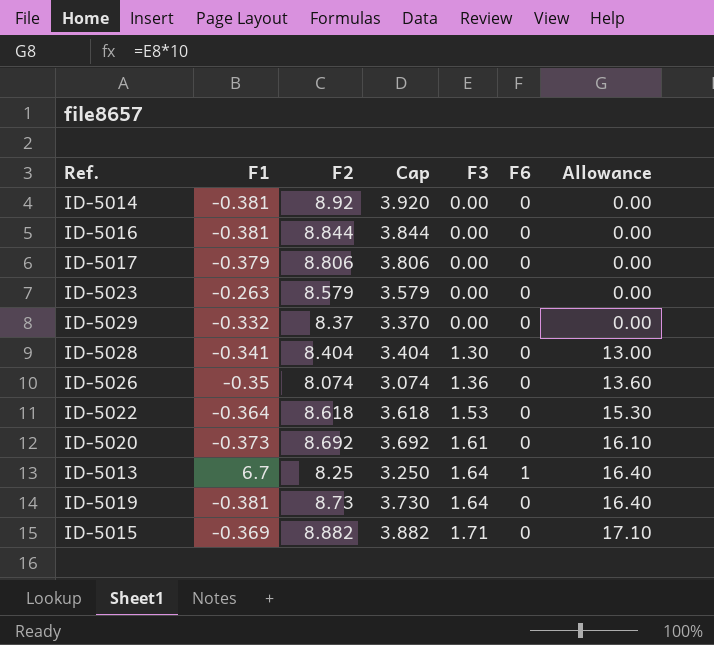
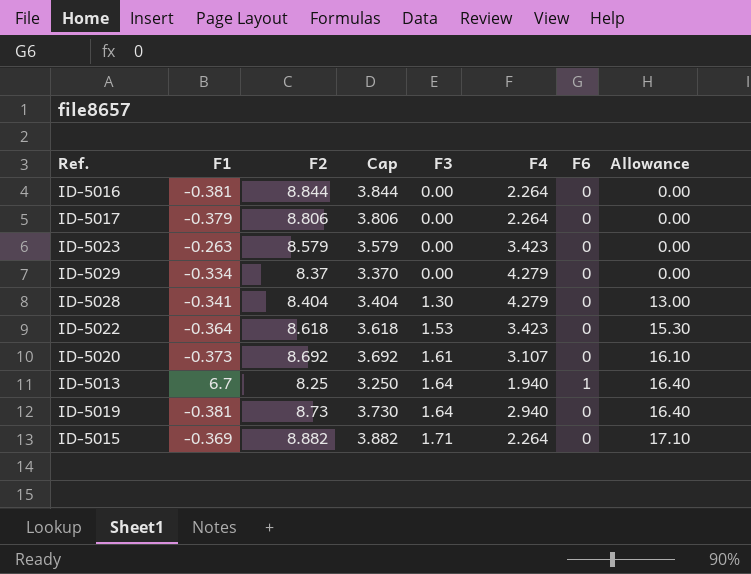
column F4 | position: none -> 6
row ID-5014: -0.381 | 8.92 | 3.920 | 0.00 | 0 | 0.00 -> none
row ID-5026: -0.35 | 8.074 | 3.074 | 1.36 | 0 | 13.60 -> none
ID-5029 | F1: -0.332 -> -0.334

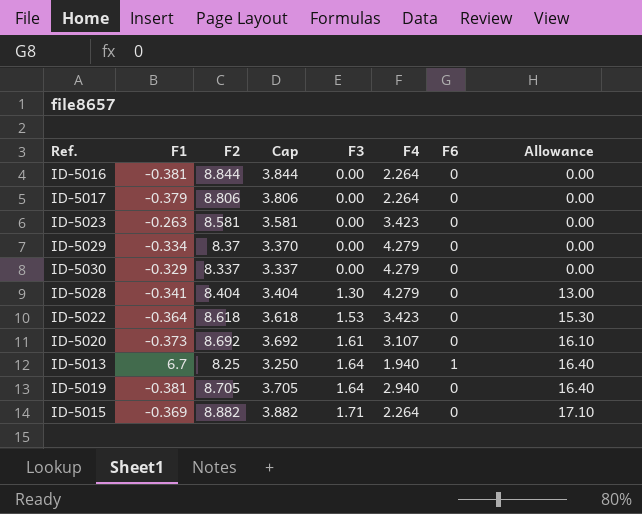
ID-5023 | F2: 8.579 -> 8.581
ID-5023 | Cap: 3.579 -> 3.581
row ID-5030: none -> -0.329 | 8.337 | 3.337 | 0.00 | 4.279 | 0 | 0.00
ID-5019 | F2: 8.73 -> 8.705
ID-5019 | Cap: 3.730 -> 3.705

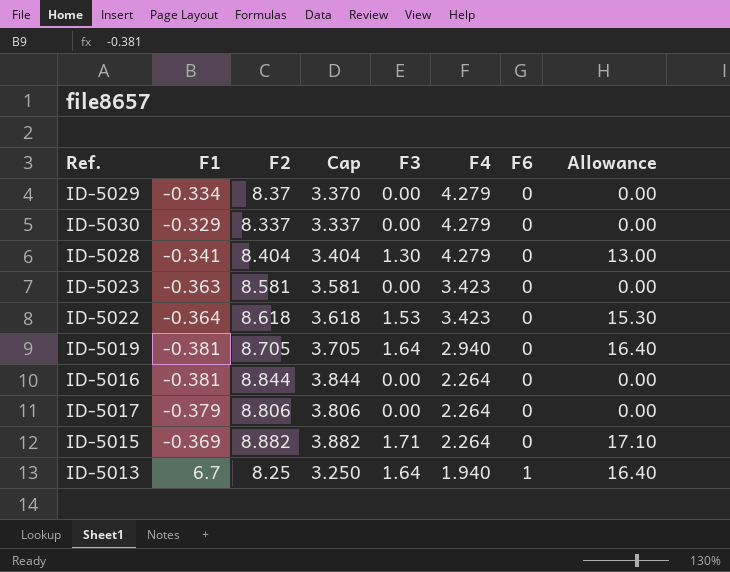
row order: F3 ascending -> F4 descending
row ID-5020: -0.373 | 8.692 | 3.692 | 1.61 | 3.107 | 0 | 16.10 -> none
ID-5023 | F1: -0.263 -> -0.363

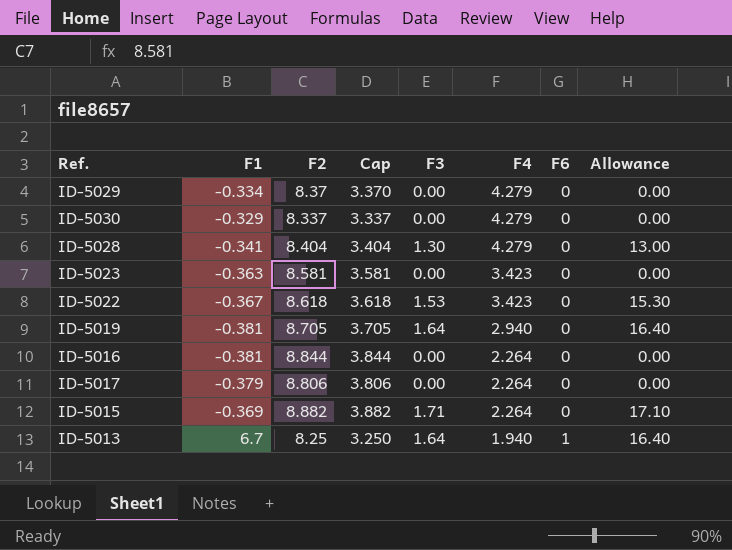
ID-5022 | F1: -0.364 -> -0.367

